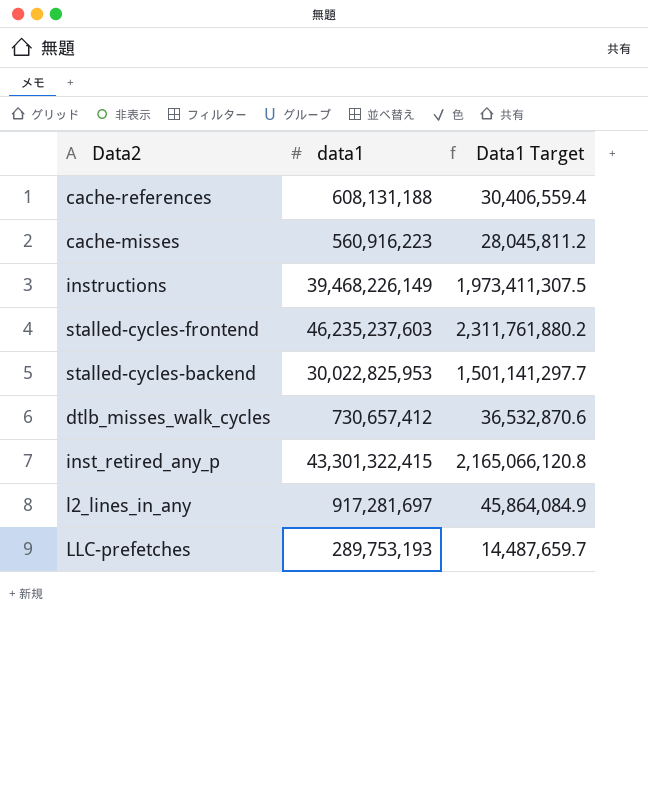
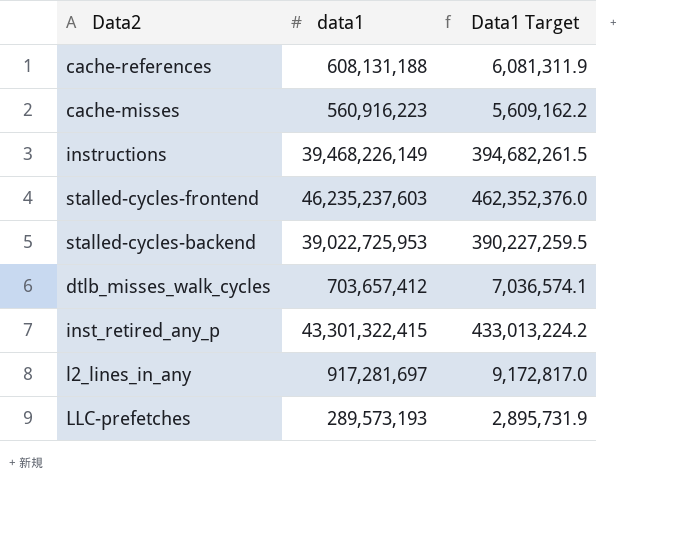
column Data1 Target | formula: [data1] * 0.05 -> [data1] * 0.01
stalled-cycles-backend | data1: 30,022,825,953 -> 39,022,725,953
dtlb_misses_walk_cycles | data1: 730,657,412 -> 703,657,412
LLC-prefetches | data1: 289,753,193 -> 289,573,193

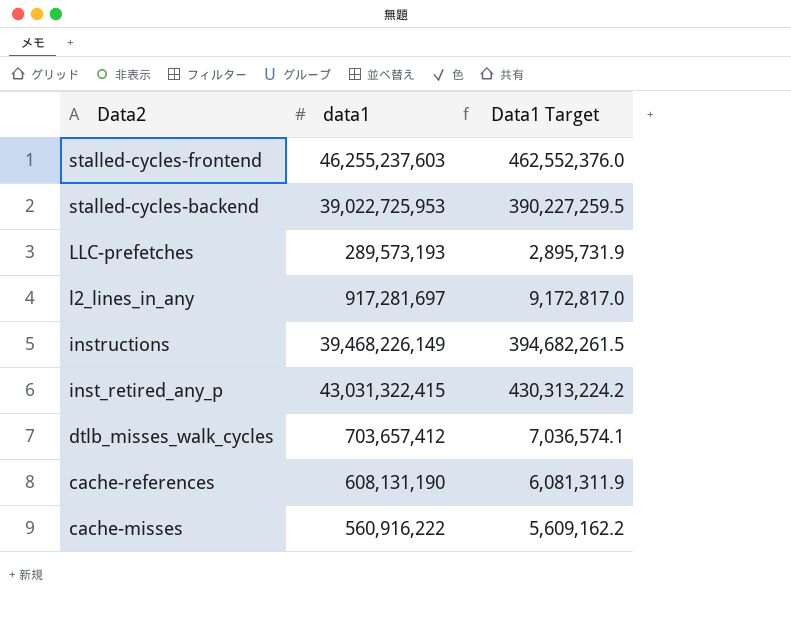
row order: none -> Data2 descending
stalled-cycles-frontend | data1: 46,235,237,603 -> 46,255,237,603
stalled-cycles-frontend | Data1 Target: 462,352,376.0 -> 462,552,376.0
inst_retired_any_p | data1: 43,301,322,415 -> 43,031,322,415
inst_retired_any_p | Data1 Target: 433,013,224.2 -> 430,313,224.2
cache-references | data1: 608,131,188 -> 608,131,190
cache-misses | data1: 560,916,223 -> 560,916,222

